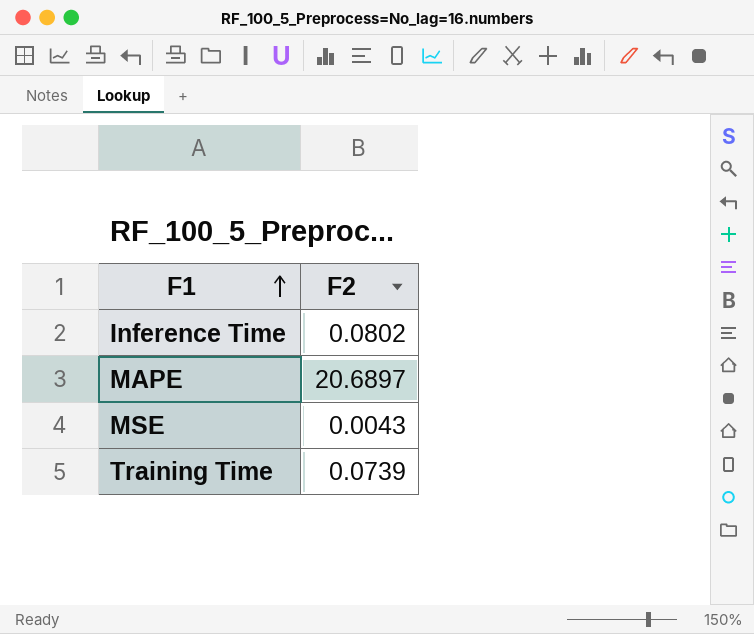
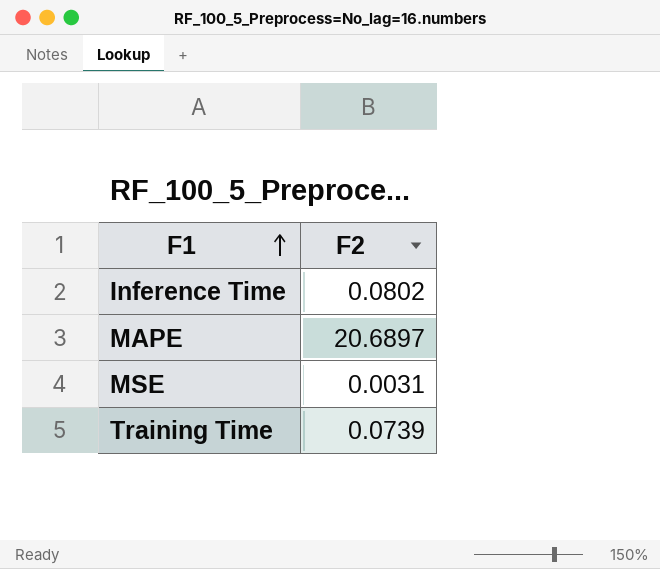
MSE | F2: 0.0043 -> 0.0031

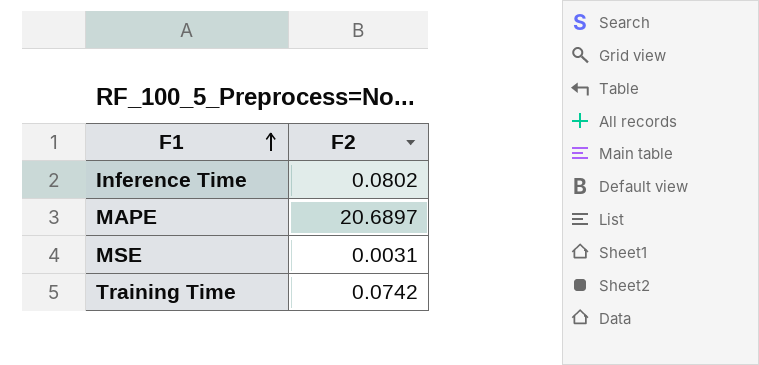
Training Time | F2: 0.0739 -> 0.0742

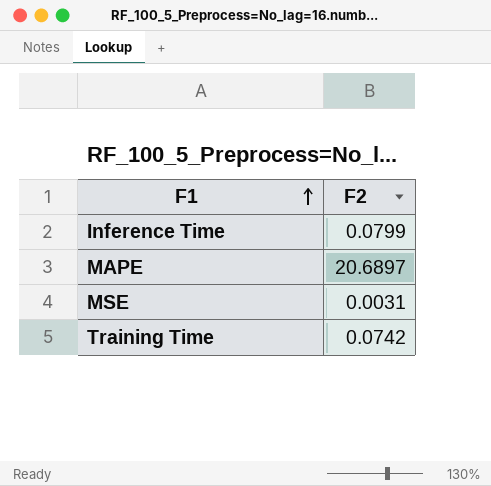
Inference Time | F2: 0.0802 -> 0.0799

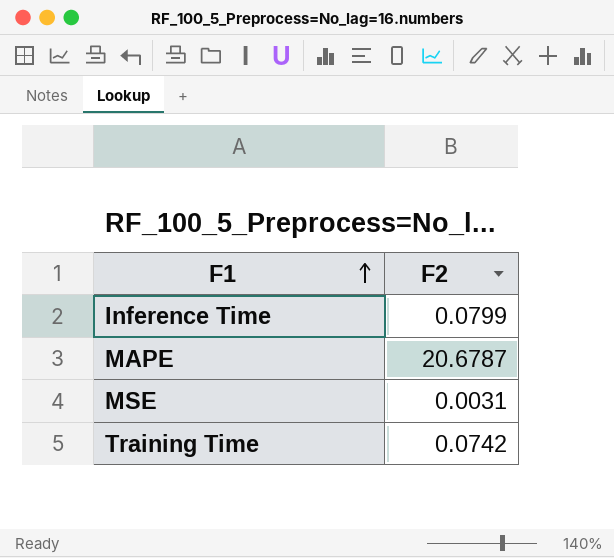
MAPE | F2: 20.6897 -> 20.6787

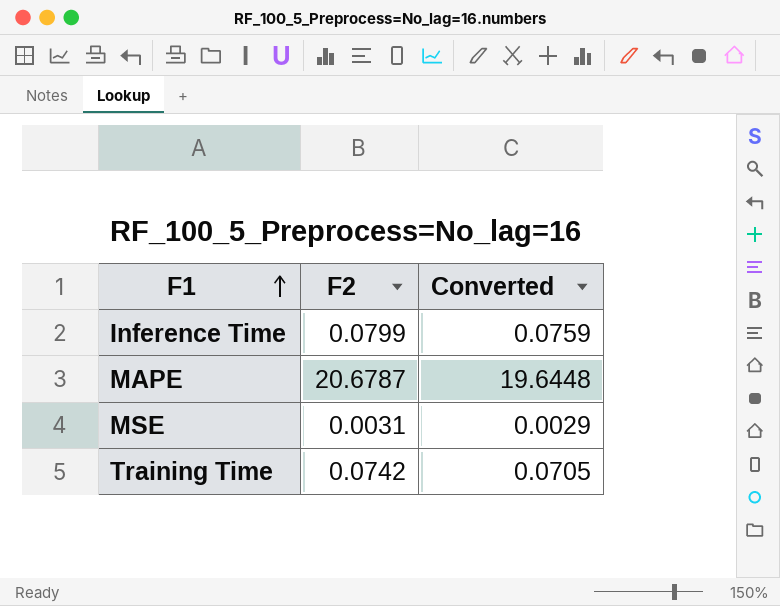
column Converted | formula: none -> [F2] * 0.95

